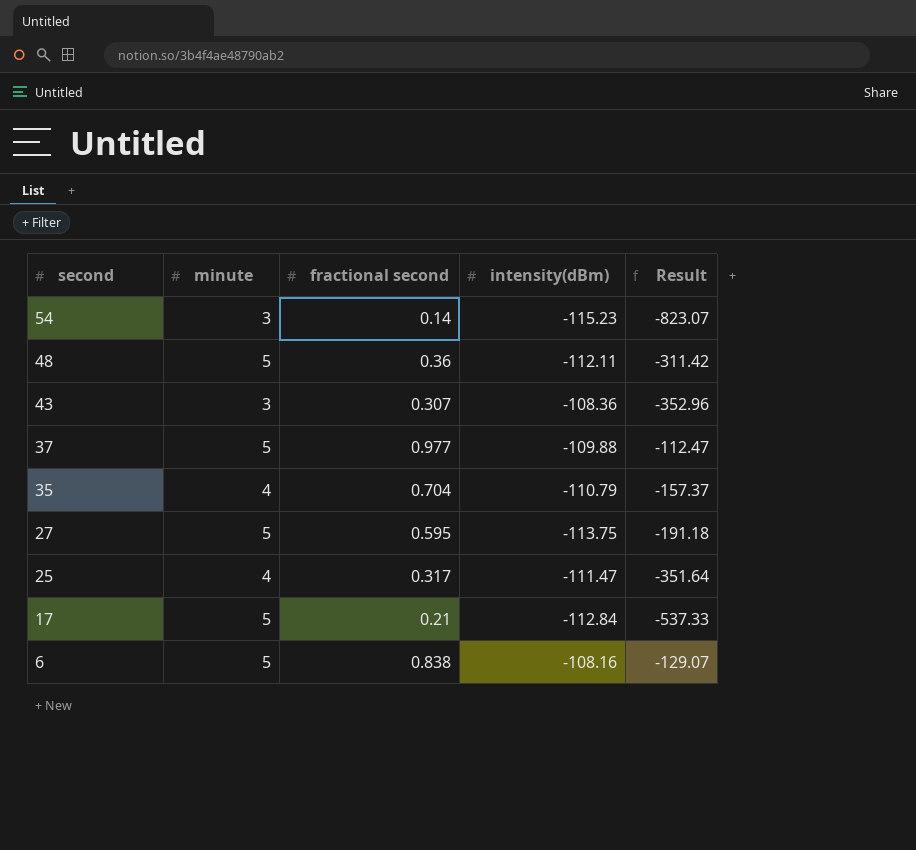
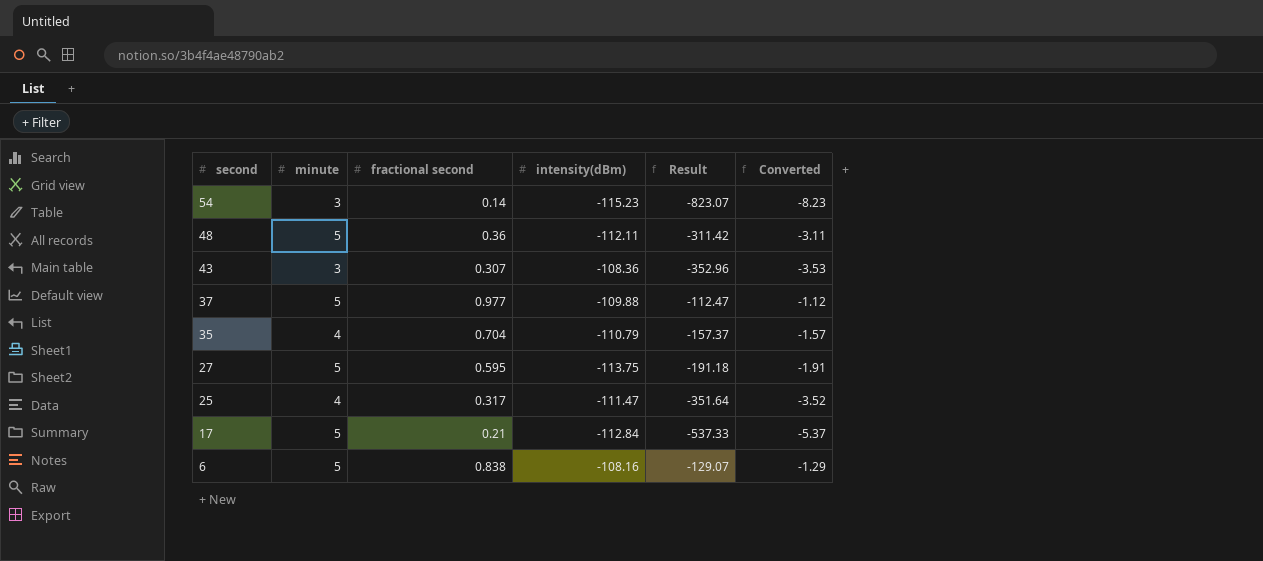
column Converted | formula: none -> [Result] * 0.01

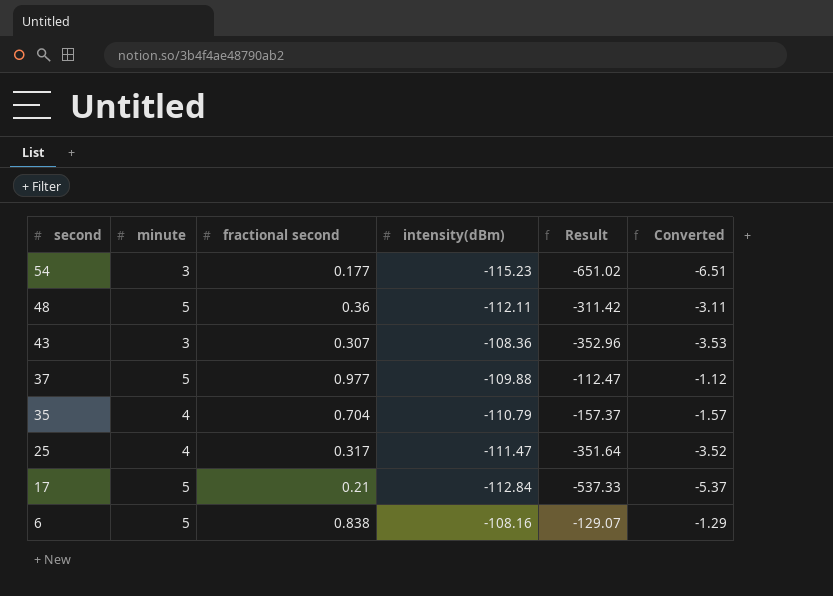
row 27: 5 | 0.595 | -113.75 | -191.18 | -1.91 -> none
54 | fractional second: 0.14 -> 0.177
54 | Result: -823.07 -> -651.02
54 | Converted: -8.23 -> -6.51

